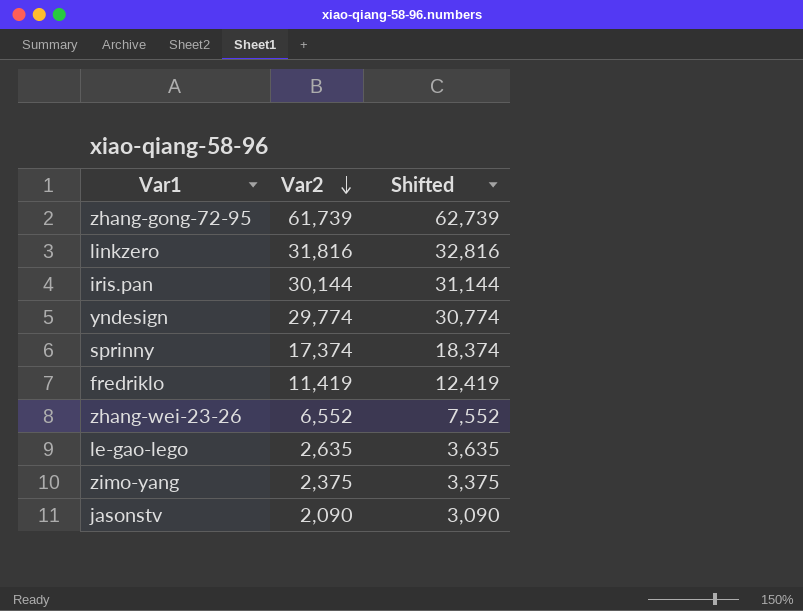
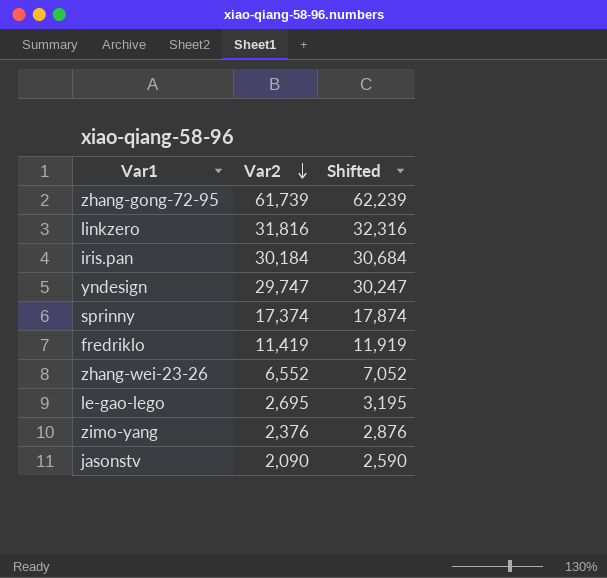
column Shifted | formula: [Var2] + 1000 -> [Var2] + 500
iris.pan | Var2: 30,144 -> 30,184
yndesign | Var2: 29,774 -> 29,747
le-gao-lego | Var2: 2,635 -> 2,695
zimo-yang | Var2: 2,375 -> 2,376

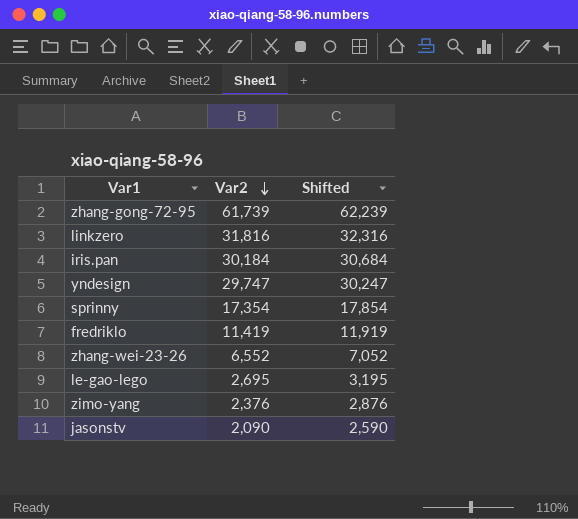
sprinny | Var2: 17,374 -> 17,354
sprinny | Shifted: 17,874 -> 17,854

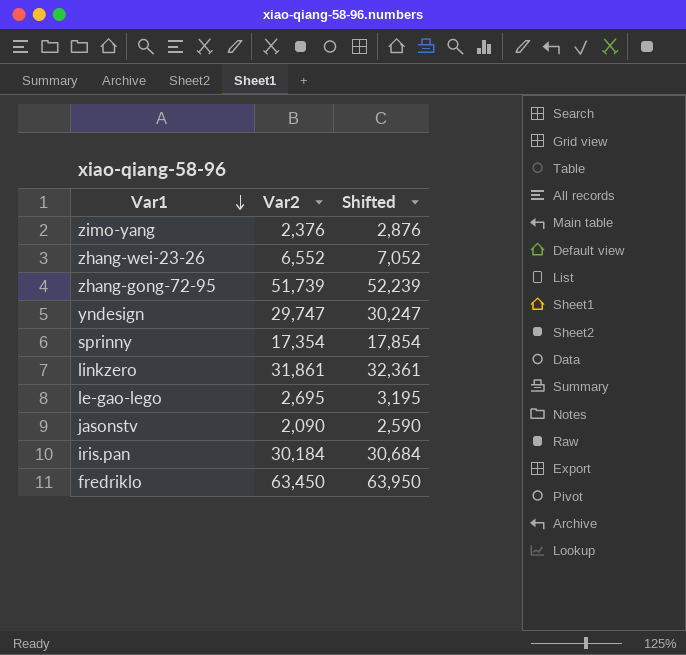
row order: Var2 descending -> Var1 descending
zhang-gong-72-95 | Var2: 61,739 -> 51,739
zhang-gong-72-95 | Shifted: 62,239 -> 52,239
linkzero | Var2: 31,816 -> 31,861
linkzero | Shifted: 32,316 -> 32,361
fredriklo | Var2: 11,419 -> 63,450
fredriklo | Shifted: 11,919 -> 63,950

